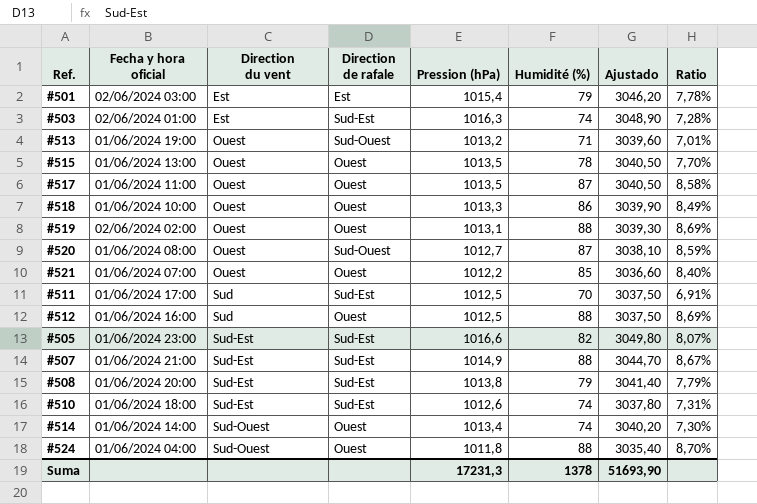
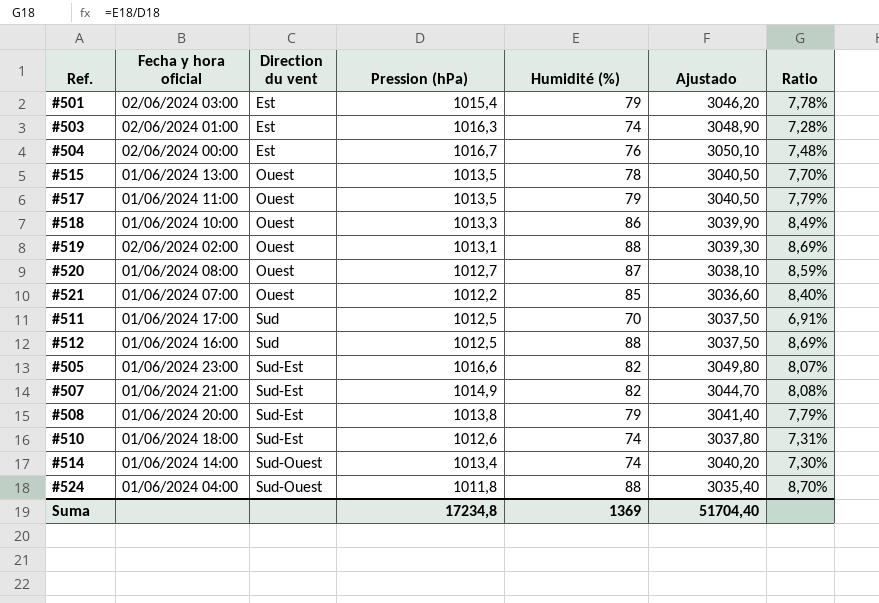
column Direction de rafale | position: 4 -> none
row #513: 01/06/2024 19:00 | Ouest | Sud-Ouest | 1013,2 | 71 | 3039,60 | 7,01% -> none
row #504: none -> 02/06/2024 00:00 | Est | 1016,7 | 76 | 3050,10 | 7,48%
#517 | Humidité (%): 87 -> 79
#517 | Ratio: 8,58% -> 7,79%
#507 | Humidité (%): 88 -> 82
#507 | Ratio: 8,67% -> 8,08%
Suma | Pression (hPa): 17231,3 -> 17234,8
Suma | Humidité (%): 1378 -> 1369
Suma | Ajustado: 51693,90 -> 51704,40

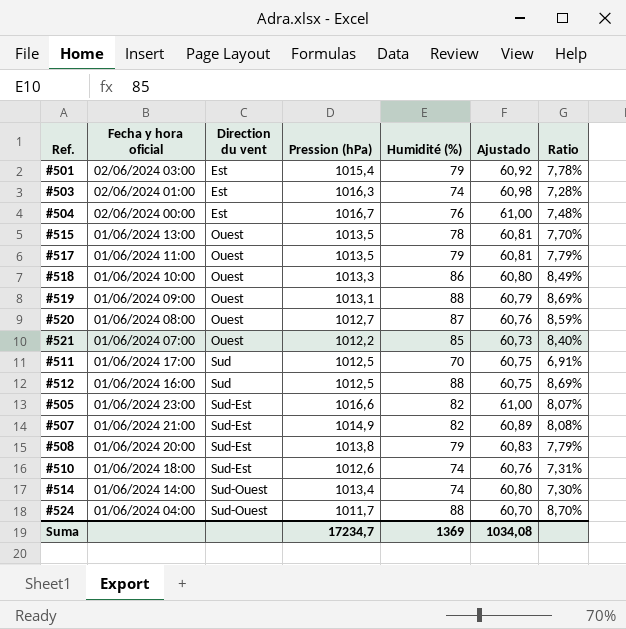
column Ajustado | formula: [Pression (hPa)] * 3 -> [Pression (hPa)] * 0,06
#519 | Fecha y hora oficial: 02/06/2024 02:00 -> 01/06/2024 09:00
#524 | Pression (hPa): 1011,8 -> 1011,7
Suma | Pression (hPa): 17234,8 -> 17234,7
Suma | Ajustado: 51704,40 -> 1034,08

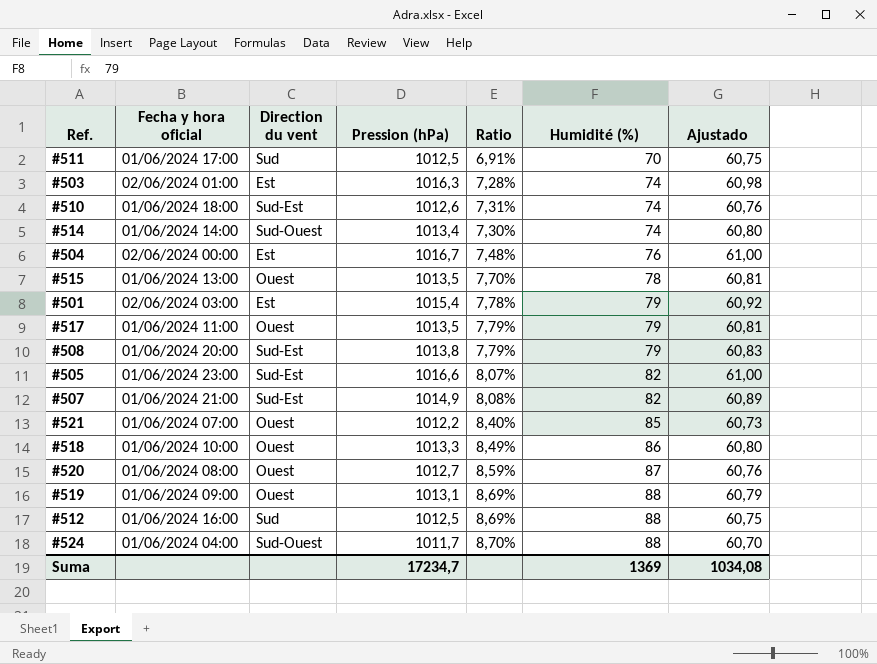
row order: Direction du vent ascending -> Humidité (%) ascending
column Ratio | position: 7 -> 5

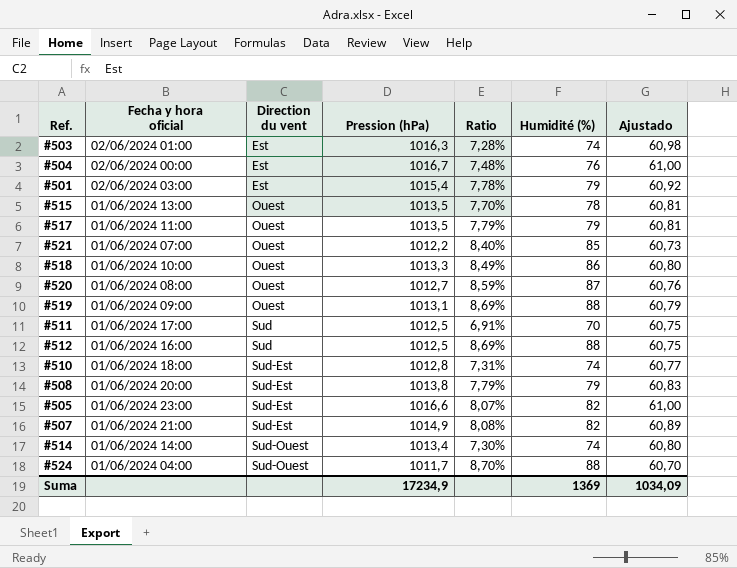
row order: Humidité (%) ascending -> Direction du vent ascending
#510 | Pression (hPa): 1012,6 -> 1012,8
#510 | Ajustado: 60,76 -> 60,77
Suma | Pression (hPa): 17234,7 -> 17234,9
Suma | Ajustado: 1034,08 -> 1034,09

